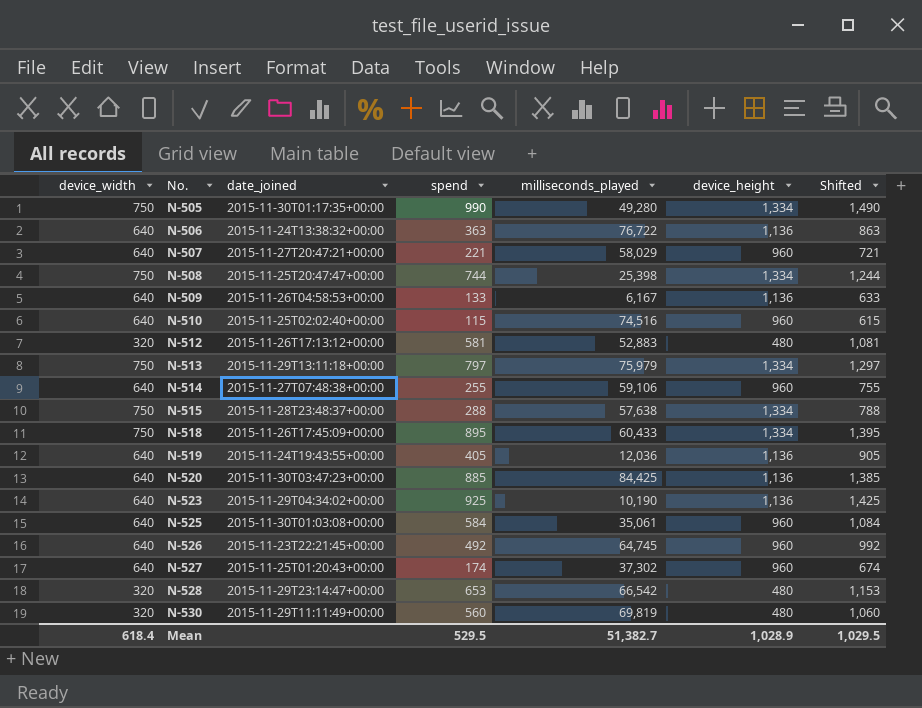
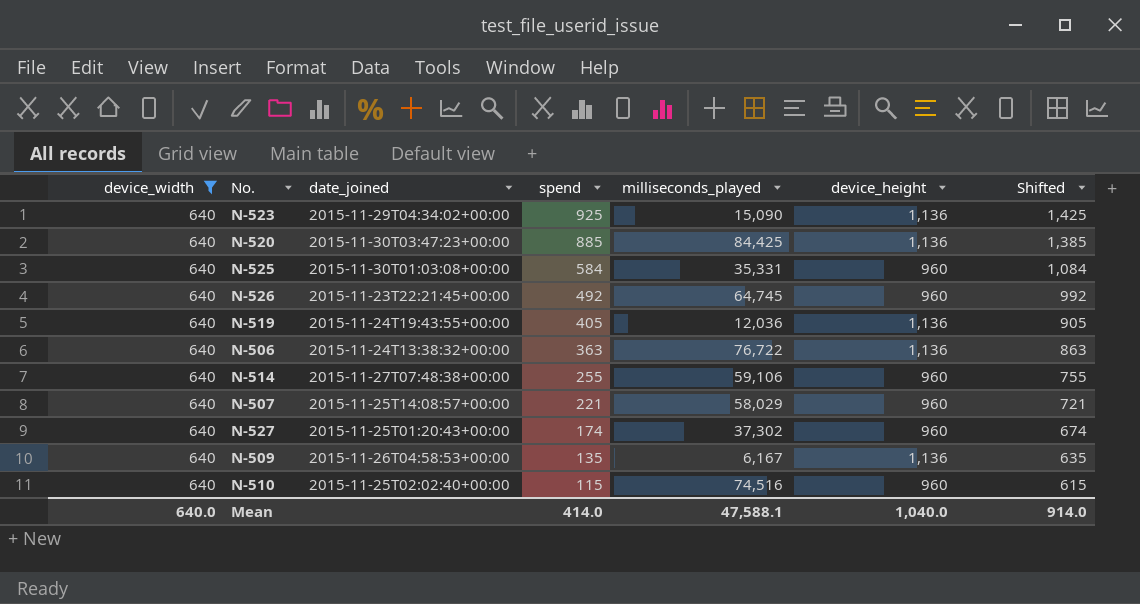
filter: none -> device_width = 640
row order: No. ascending -> spend descending
N-523 | milliseconds_played: 10,190 -> 15,090
N-525 | milliseconds_played: 35,061 -> 35,331
N-507 | date_joined: 2015-11-27T20:47:21+00:00 -> 2015-11-25T14:08:57+00:00
N-509 | spend: 133 -> 135
N-509 | Shifted: 633 -> 635
Mean | device_width: 618.4 -> 640.0
Mean | spend: 529.5 -> 414.0
Mean | milliseconds_played: 51,382.7 -> 47,588.1
Mean | device_height: 1,028.9 -> 1,040.0
Mean | Shifted: 1,029.5 -> 914.0

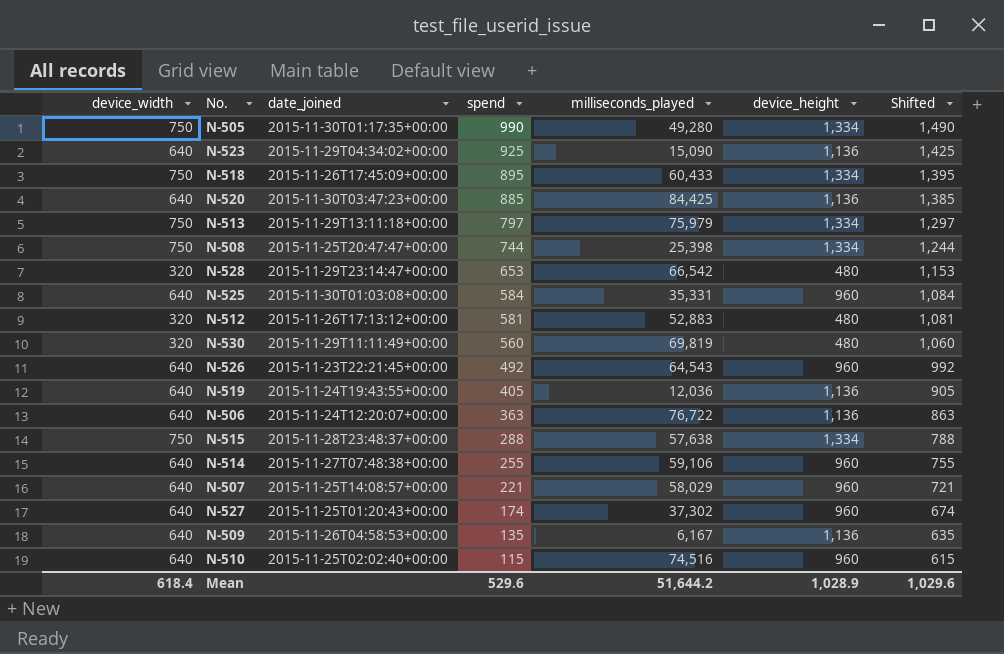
filter: device_width = 640 -> none
N-526 | milliseconds_played: 64,745 -> 64,543
N-506 | date_joined: 2015-11-24T13:38:32+00:00 -> 2015-11-24T12:20:07+00:00
Mean | device_width: 640.0 -> 618.4
Mean | spend: 414.0 -> 529.6
Mean | milliseconds_played: 47,588.1 -> 51,644.2
Mean | device_height: 1,040.0 -> 1,028.9
Mean | Shifted: 914.0 -> 1,029.6

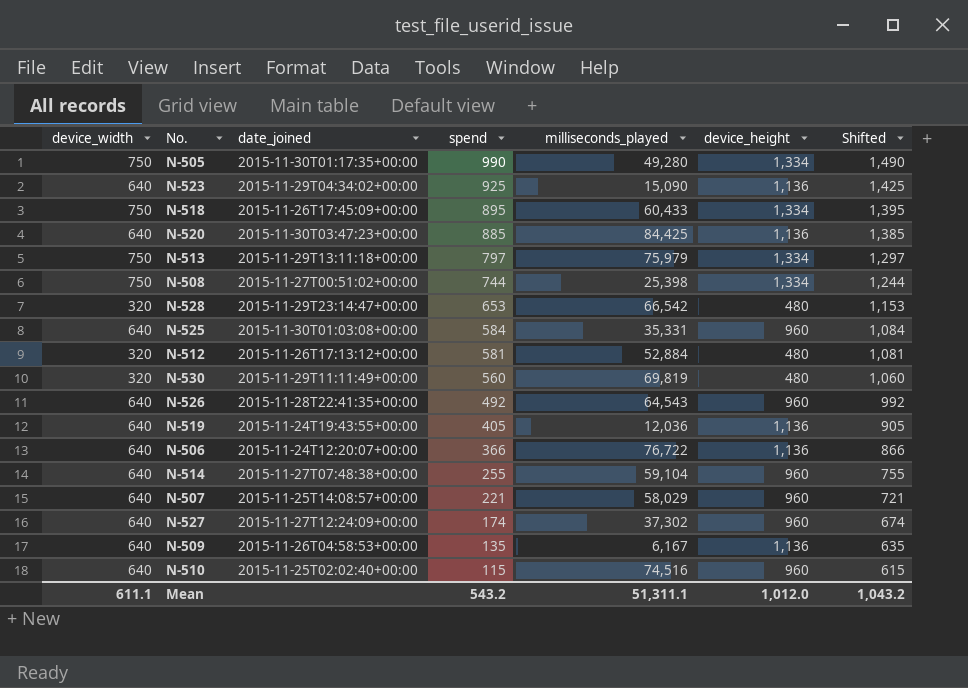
row N-515: 750 | 2015-11-28T23:48:37+00:00 | 288 | 57,638 | 1,334 | 788 -> none
N-508 | date_joined: 2015-11-25T20:47:47+00:00 -> 2015-11-27T00:51:02+00:00
N-512 | milliseconds_played: 52,883 -> 52,884
N-526 | date_joined: 2015-11-23T22:21:45+00:00 -> 2015-11-28T22:41:35+00:00
N-506 | spend: 363 -> 366
N-506 | Shifted: 863 -> 866
N-514 | milliseconds_played: 59,106 -> 59,104
N-527 | date_joined: 2015-11-25T01:20:43+00:00 -> 2015-11-27T12:24:09+00:00
Mean | device_width: 618.4 -> 611.1
Mean | spend: 529.6 -> 543.2
Mean | milliseconds_played: 51,644.2 -> 51,311.1
Mean | device_height: 1,028.9 -> 1,012.0
Mean | Shifted: 1,029.6 -> 1,043.2

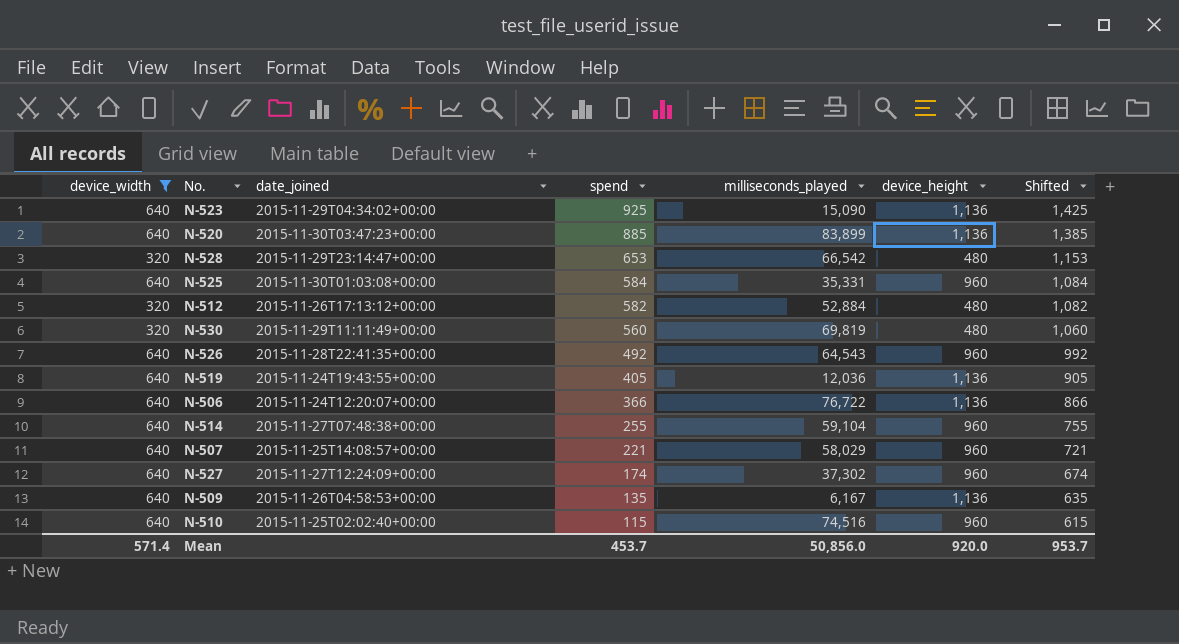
filter: none -> device_width != 750
N-520 | milliseconds_played: 84,425 -> 83,899
N-512 | spend: 581 -> 582
N-512 | Shifted: 1,081 -> 1,082
Mean | device_width: 611.1 -> 571.4
Mean | spend: 543.2 -> 453.7
Mean | milliseconds_played: 51,311.1 -> 50,856.0
Mean | device_height: 1,012.0 -> 920.0
Mean | Shifted: 1,043.2 -> 953.7

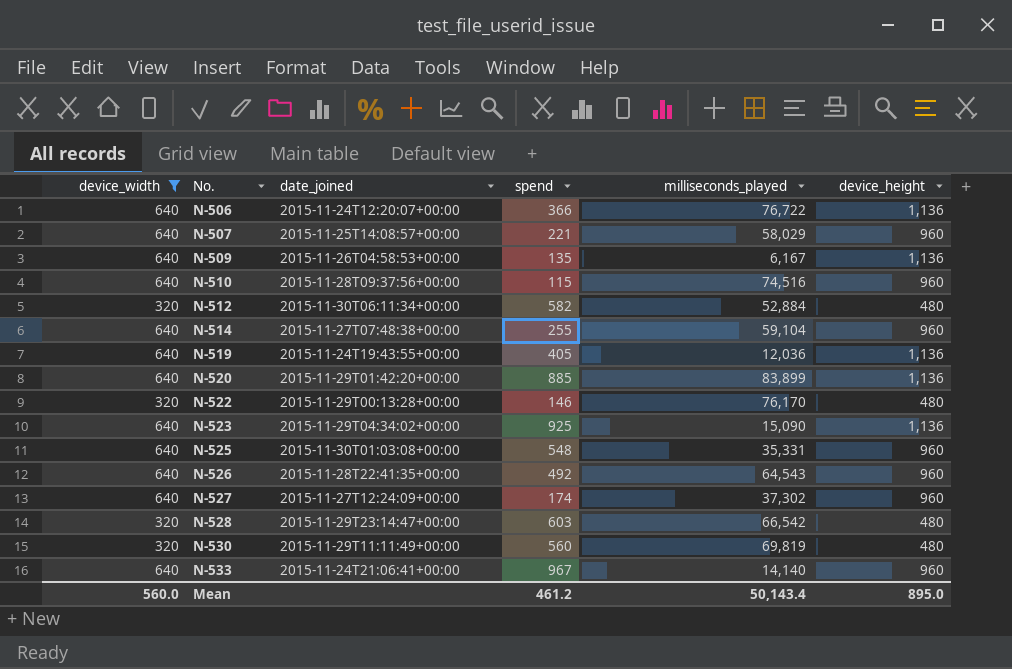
row order: spend descending -> No. ascending
column Shifted | formula: [spend] + 500 -> none
N-510 | date_joined: 2015-11-25T02:02:40+00:00 -> 2015-11-28T09:37:56+00:00
N-512 | date_joined: 2015-11-26T17:13:12+00:00 -> 2015-11-30T06:11:34+00:00
N-520 | date_joined: 2015-11-30T03:47:23+00:00 -> 2015-11-29T01:42:20+00:00
row N-522: none -> 320 | 2015-11-29T00:13:28+00:00 | 146 | 76,170 | 480
N-525 | spend: 584 -> 548
N-528 | spend: 653 -> 603
row N-533: none -> 640 | 2015-11-24T21:06:41+00:00 | 967 | 14,140 | 960
Mean | device_width: 571.4 -> 560.0
Mean | spend: 453.7 -> 461.2
Mean | milliseconds_played: 50,856.0 -> 50,143.4
Mean | device_height: 920.0 -> 895.0

